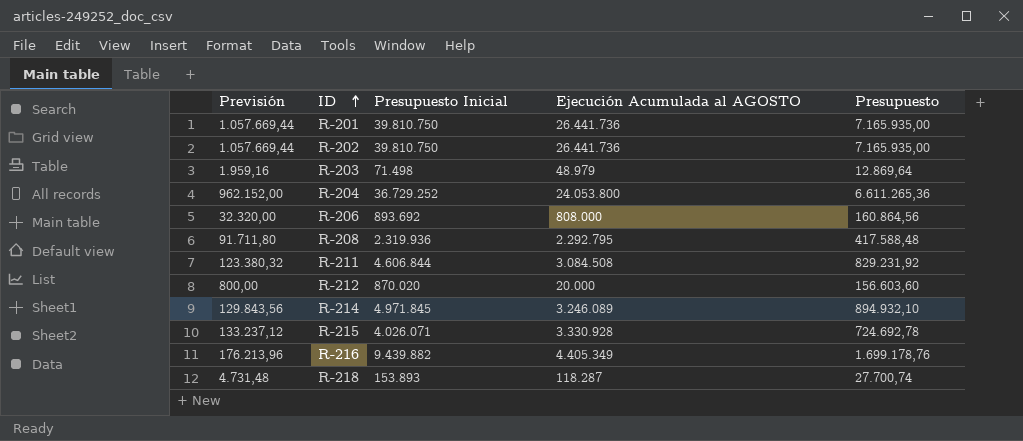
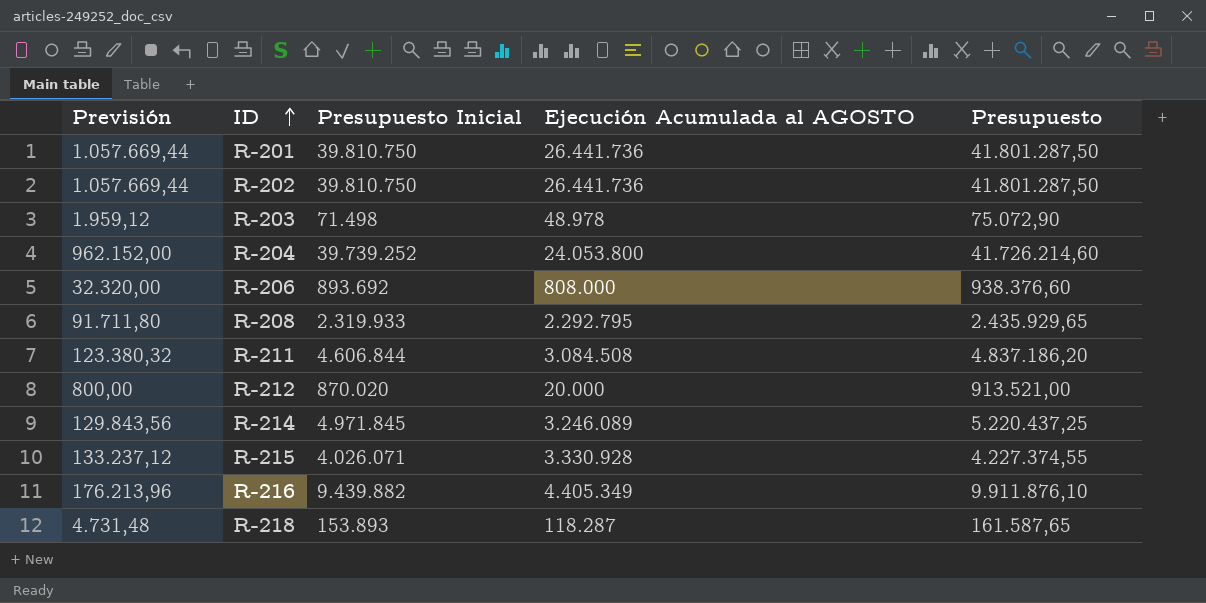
column Presupuesto | formula: [Presupuesto Inicial] * 0,18 -> [Presupuesto Inicial] * 1,05
R-203 | Previsión: 1.959,16 -> 1.959,12
R-203 | Ejecución Acumulada al AGOSTO: 48.979 -> 48.978
R-204 | Presupuesto Inicial: 36.729.252 -> 39.739.252
R-208 | Presupuesto Inicial: 2.319.936 -> 2.319.933

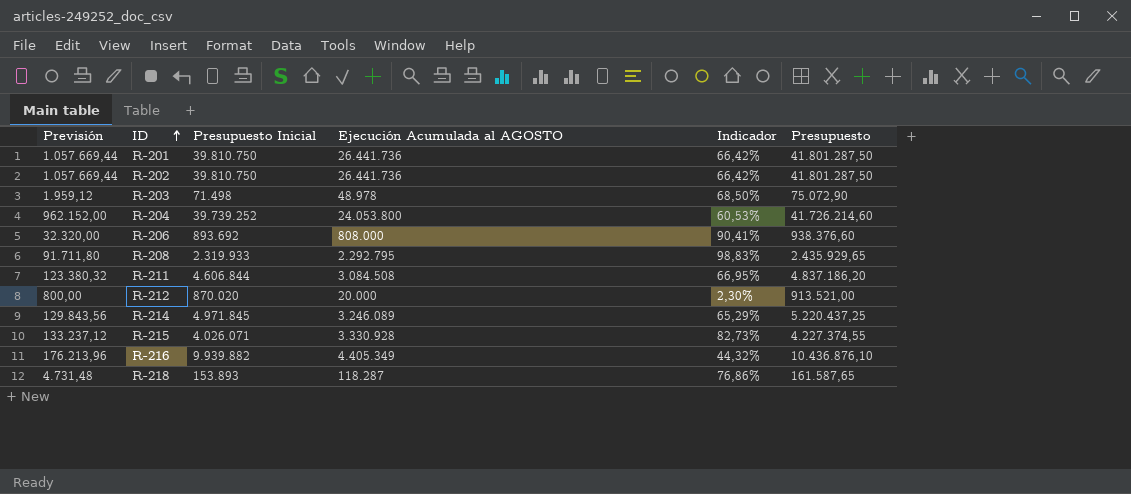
column Indicador | formula: none -> [Ejecución Acumulada al AGOSTO] / [Presupuesto Inicial]
R-216 | Presupuesto Inicial: 9.439.882 -> 9.939.882
R-216 | Presupuesto: 9.911.876,10 -> 10.436.876,10

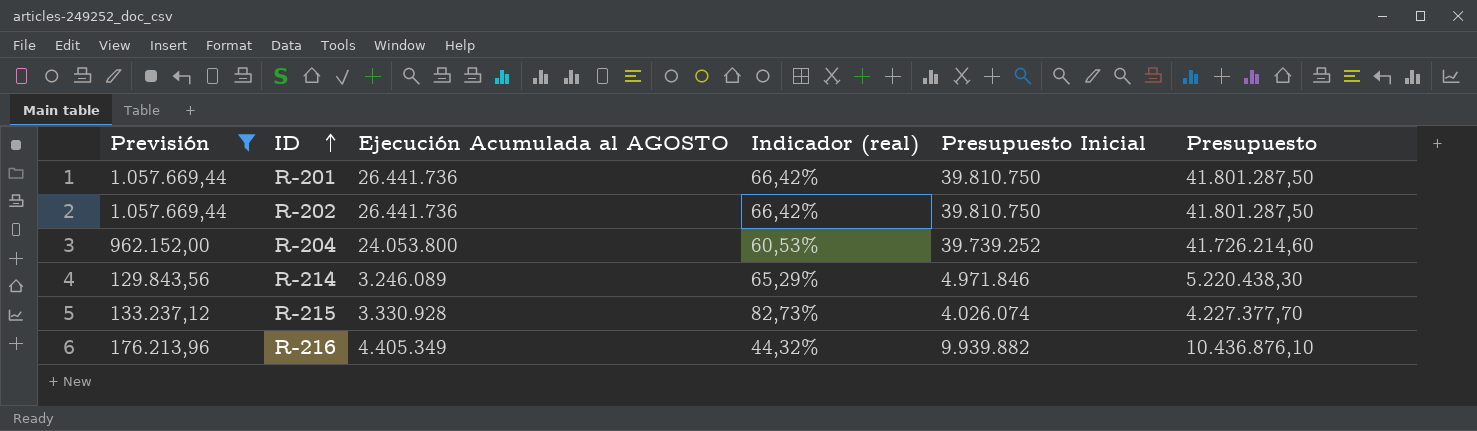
filter: none -> Previsión >= 129.843,56
column name: Indicador -> Indicador (real)
column Presupuesto Inicial | position: 3 -> 5
R-214 | Presupuesto Inicial: 4.971.845 -> 4.971.846
R-214 | Presupuesto: 5.220.437,25 -> 5.220.438,30
R-215 | Presupuesto Inicial: 4.026.071 -> 4.026.074
R-215 | Presupuesto: 4.227.374,55 -> 4.227.377,70

